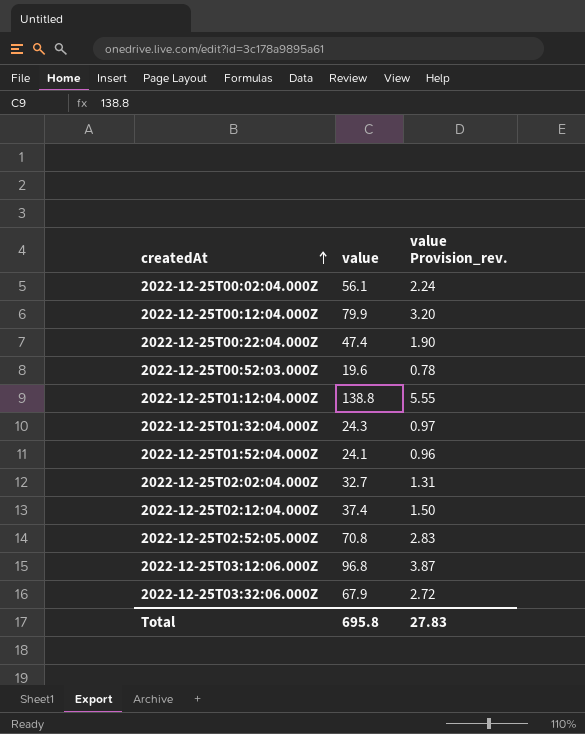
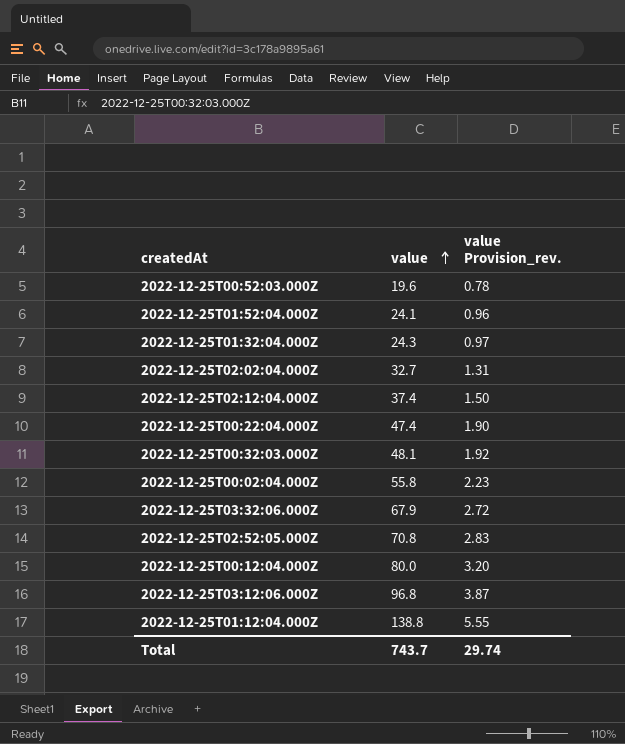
row order: createdAt ascending -> value ascending
row 2022-12-25T00:32:03.000Z: none -> 48.1 | 1.92
2022-12-25T00:02:04.000Z | value: 56.1 -> 55.8
2022-12-25T00:02:04.000Z | value Provision_rev.: 2.24 -> 2.23
2022-12-25T00:12:04.000Z | value: 79.9 -> 80.0
Total | value: 695.8 -> 743.7
Total | value Provision_rev.: 27.83 -> 29.74

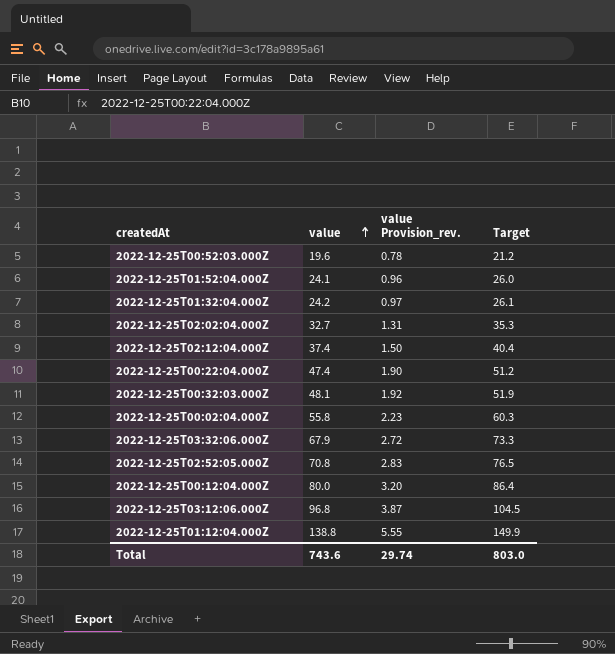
column Target | formula: none -> [value] * 1.08
2022-12-25T01:32:04.000Z | value: 24.3 -> 24.2
Total | value: 743.7 -> 743.6

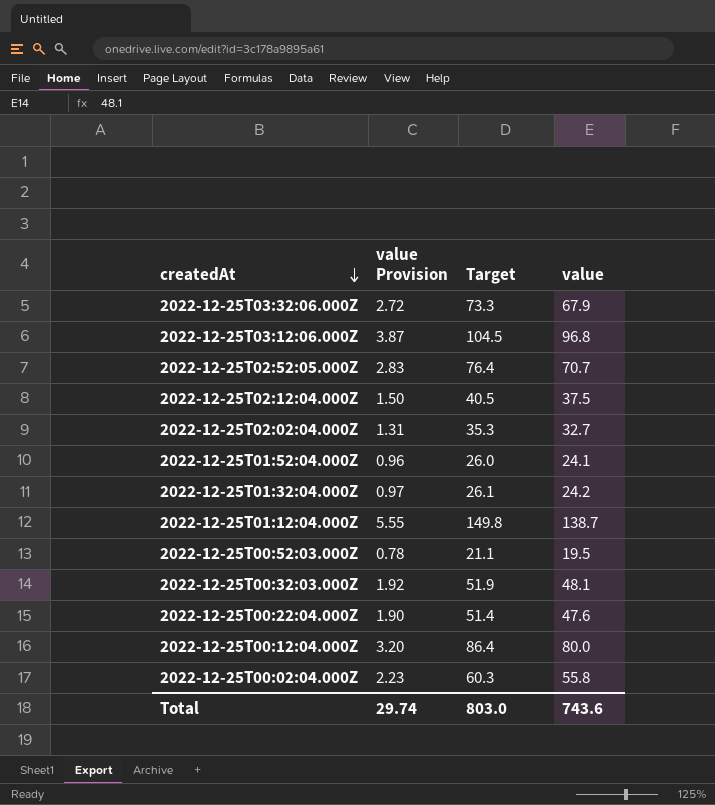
row order: value ascending -> createdAt descending
column name: value Provision_rev. -> value Provision
column value | position: 2 -> 4
2022-12-25T02:52:05.000Z | Target: 76.5 -> 76.4
2022-12-25T02:52:05.000Z | value: 70.8 -> 70.7
2022-12-25T02:12:04.000Z | Target: 40.4 -> 40.5
2022-12-25T02:12:04.000Z | value: 37.4 -> 37.5
2022-12-25T01:12:04.000Z | Target: 149.9 -> 149.8
2022-12-25T01:12:04.000Z | value: 138.8 -> 138.7
2022-12-25T00:52:03.000Z | Target: 21.2 -> 21.1
2022-12-25T00:52:03.000Z | value: 19.6 -> 19.5
2022-12-25T00:22:04.000Z | Target: 51.2 -> 51.4
2022-12-25T00:22:04.000Z | value: 47.4 -> 47.6

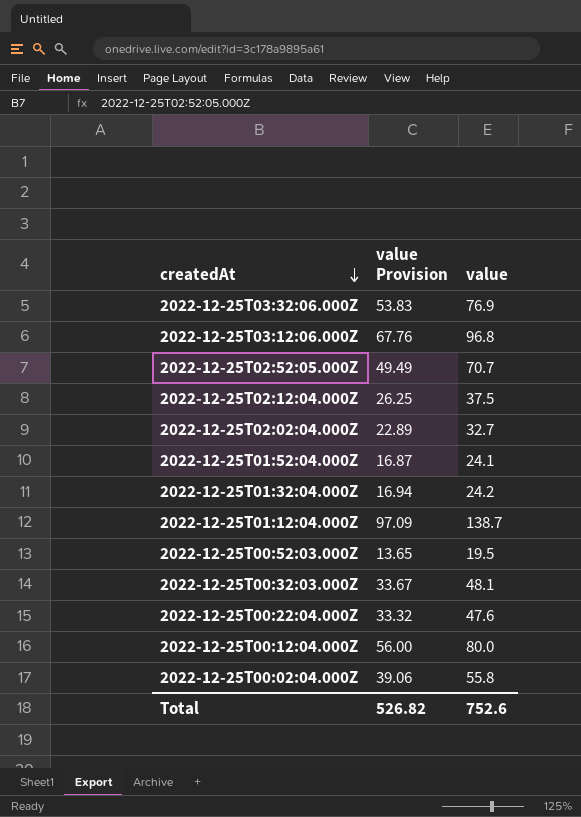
column Target | formula: [value] * 1.08 -> none
column value Provision | formula: [value] * 0.04 -> [value] * 0.7
2022-12-25T03:32:06.000Z | value: 67.9 -> 76.9
Total | value Provision: 29.74 -> 526.82
Total | value: 743.6 -> 752.6

